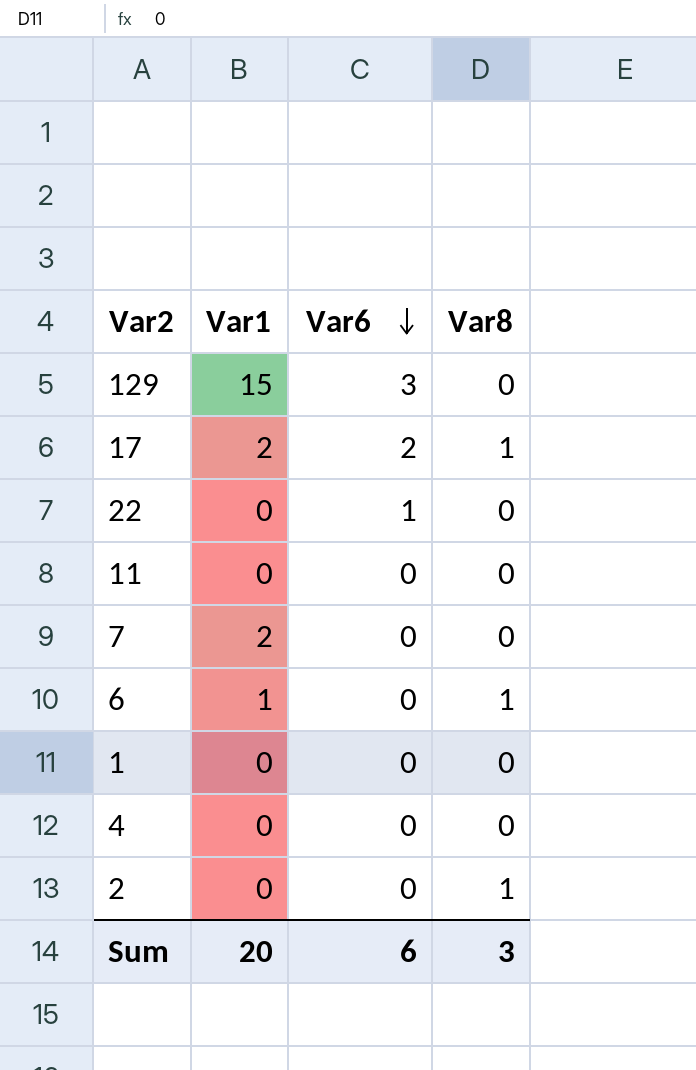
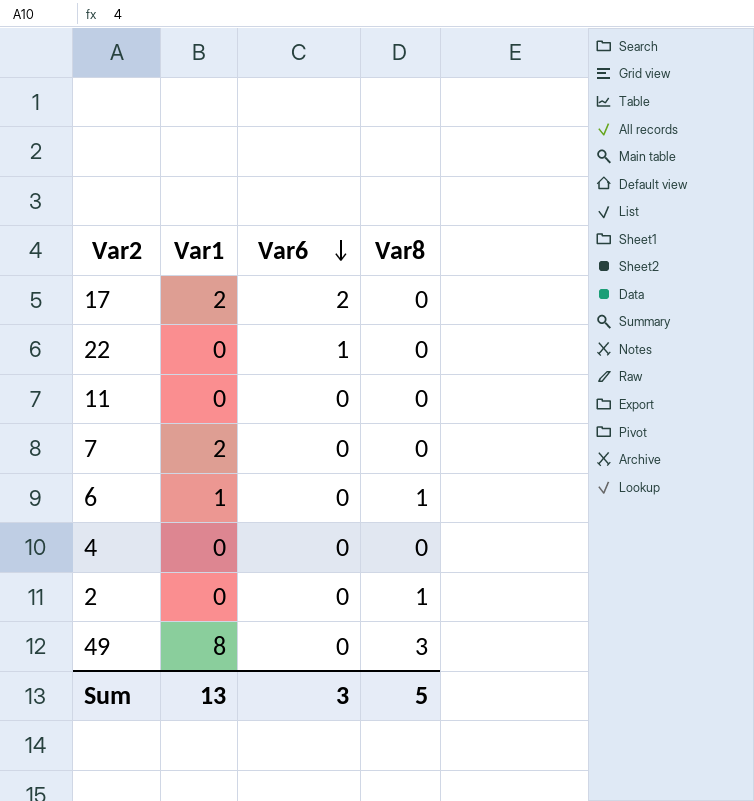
row 129: 15 | 3 | 0 -> none
row 1: 0 | 0 | 0 -> none
17 | Var8: 1 -> 0
row 49: none -> 8 | 0 | 3
Sum | Var1: 20 -> 13
Sum | Var6: 6 -> 3
Sum | Var8: 3 -> 5

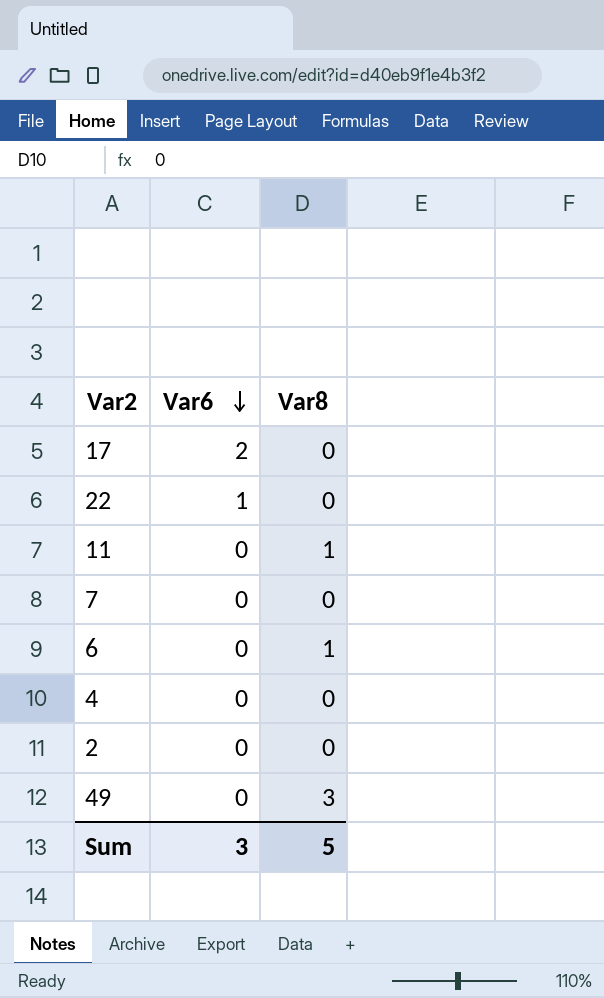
column Var1 | position: 2 -> none
11 | Var8: 0 -> 1
2 | Var8: 1 -> 0

